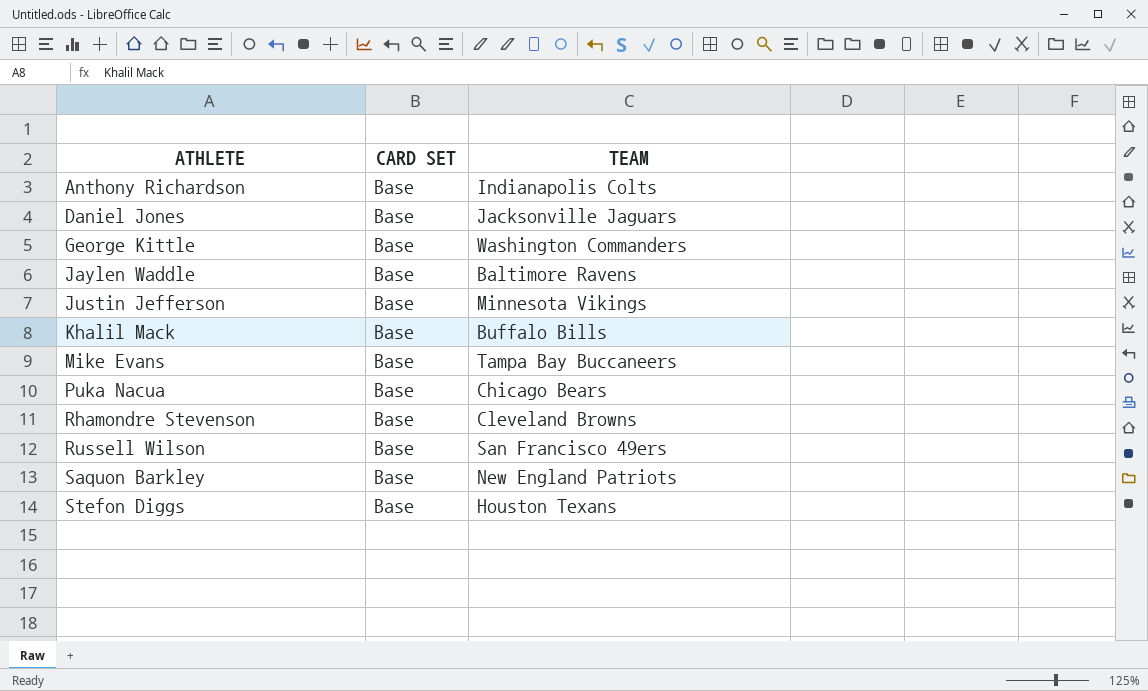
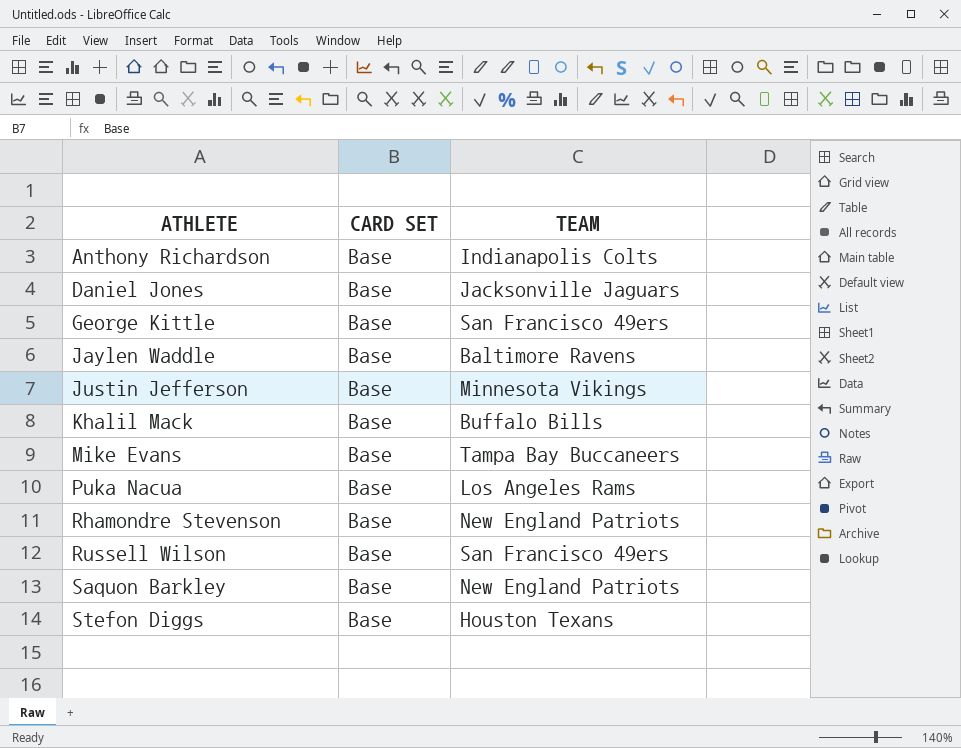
George Kittle | TEAM: Washington Commanders -> San Francisco 49ers
Puka Nacua | TEAM: Chicago Bears -> Los Angeles Rams
Rhamondre Stevenson | TEAM: Cleveland Browns -> New England Patriots

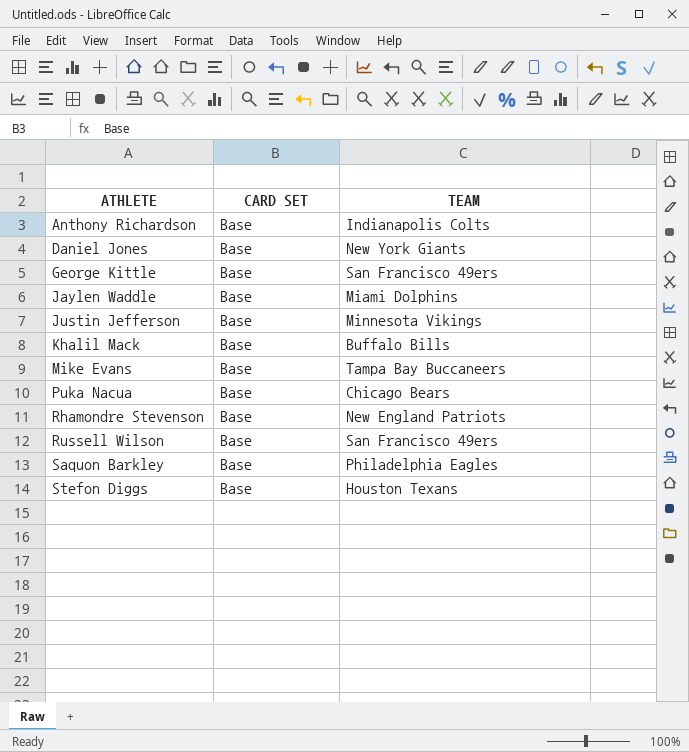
Daniel Jones | TEAM: Jacksonville Jaguars -> New York Giants
Jaylen Waddle | TEAM: Baltimore Ravens -> Miami Dolphins
Puka Nacua | TEAM: Los Angeles Rams -> Chicago Bears
Saquon Barkley | TEAM: New England Patriots -> Philadelphia Eagles

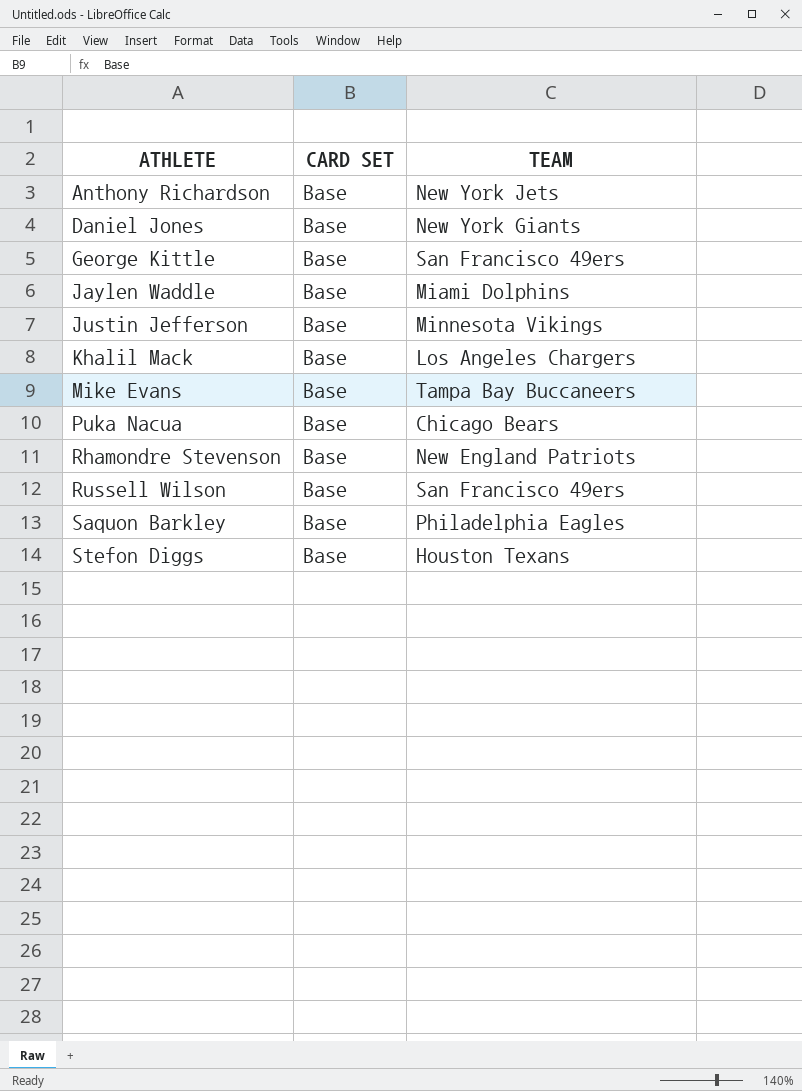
Anthony Richardson | TEAM: Indianapolis Colts -> New York Jets
Khalil Mack | TEAM: Buffalo Bills -> Los Angeles Chargers

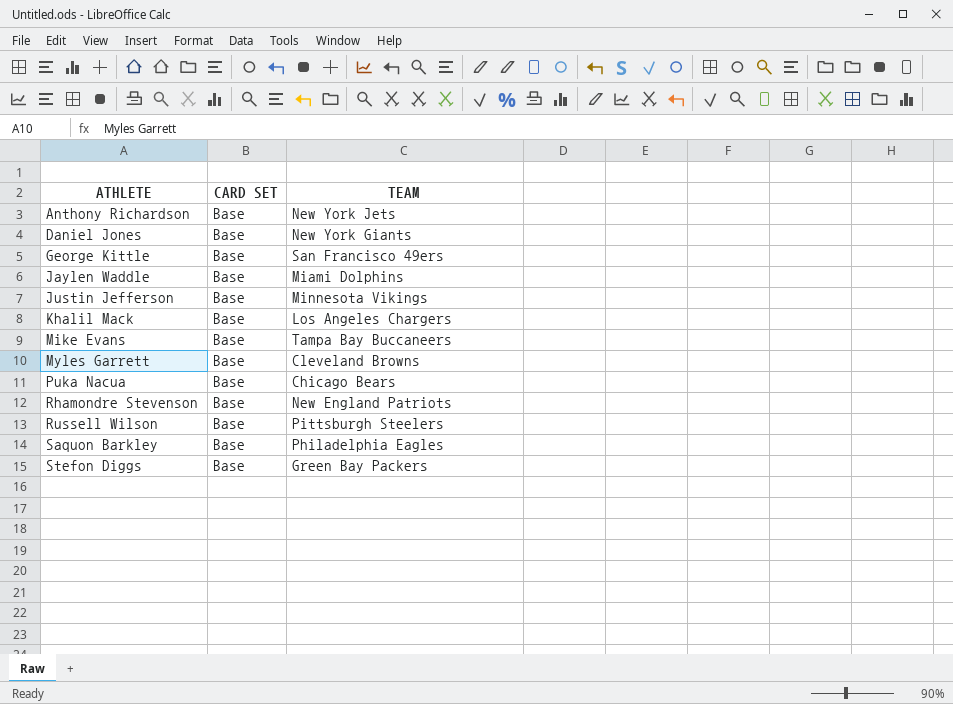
row Myles Garrett: none -> Base | Cleveland Browns
Russell Wilson | TEAM: San Francisco 49ers -> Pittsburgh Steelers
Stefon Diggs | TEAM: Houston Texans -> Green Bay Packers

